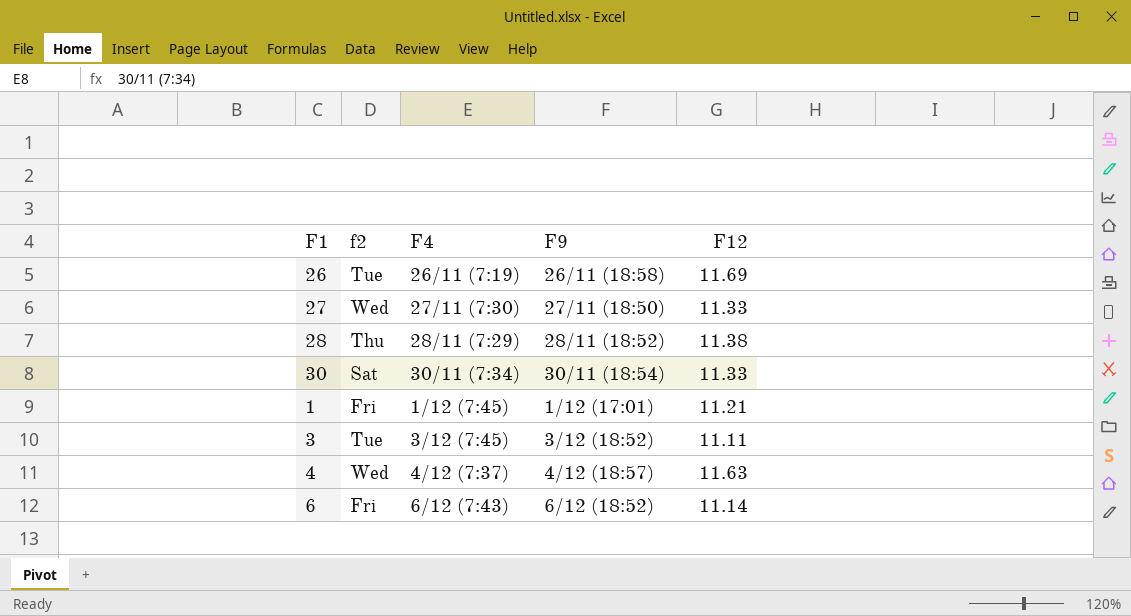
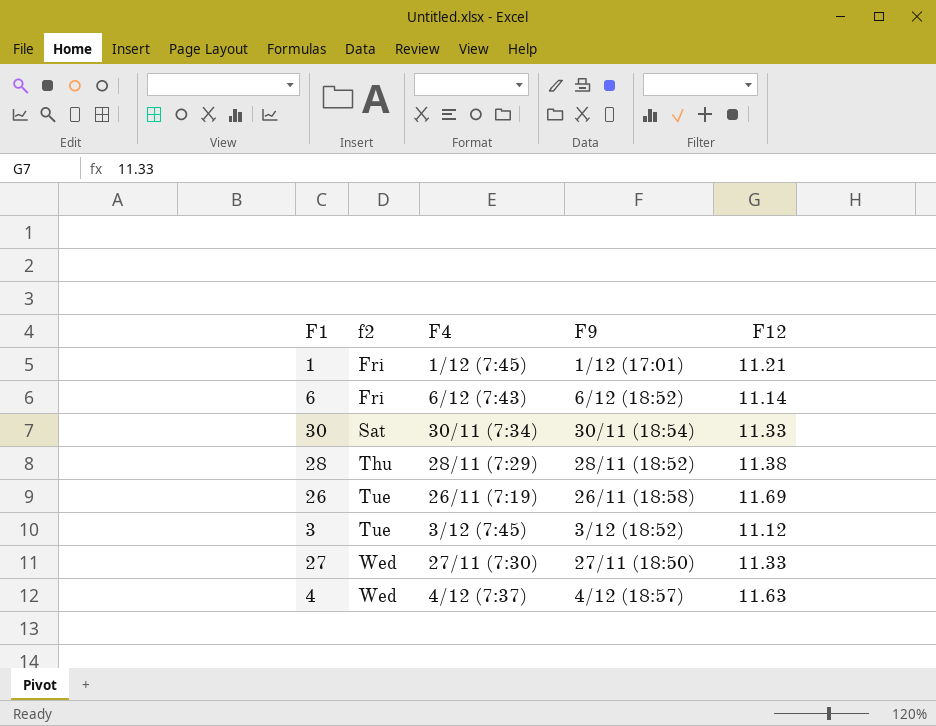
row order: none -> f2 ascending
3 | F12: 11.11 -> 11.12

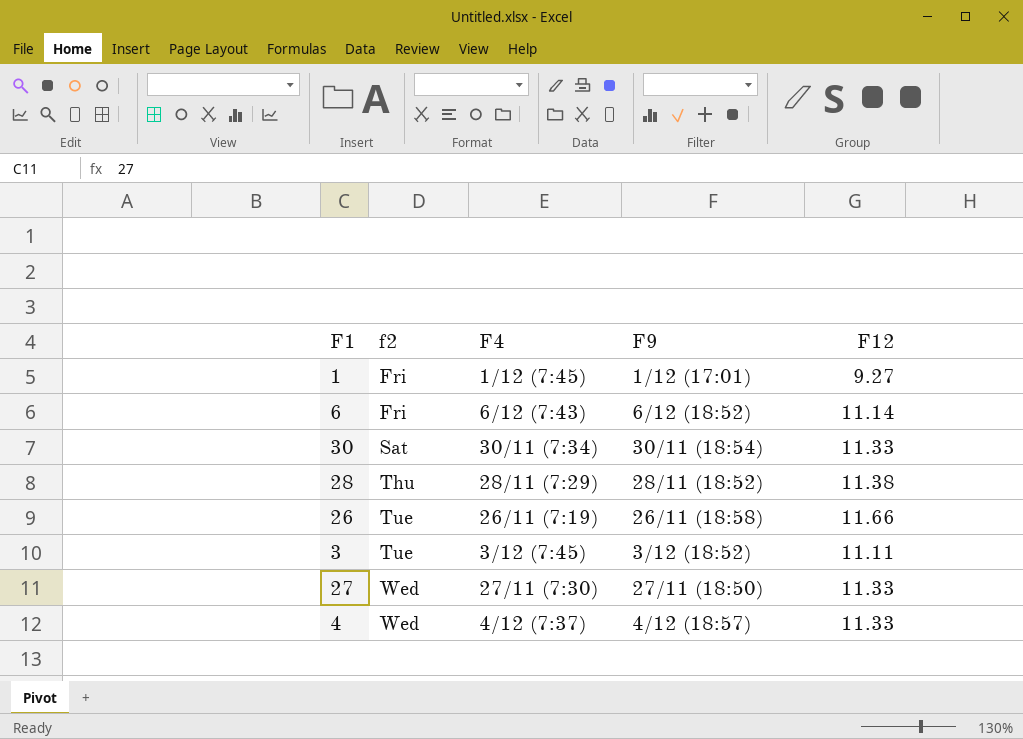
1 | F12: 11.21 -> 9.27
26 | F12: 11.69 -> 11.66
3 | F12: 11.12 -> 11.11
4 | F12: 11.63 -> 11.33

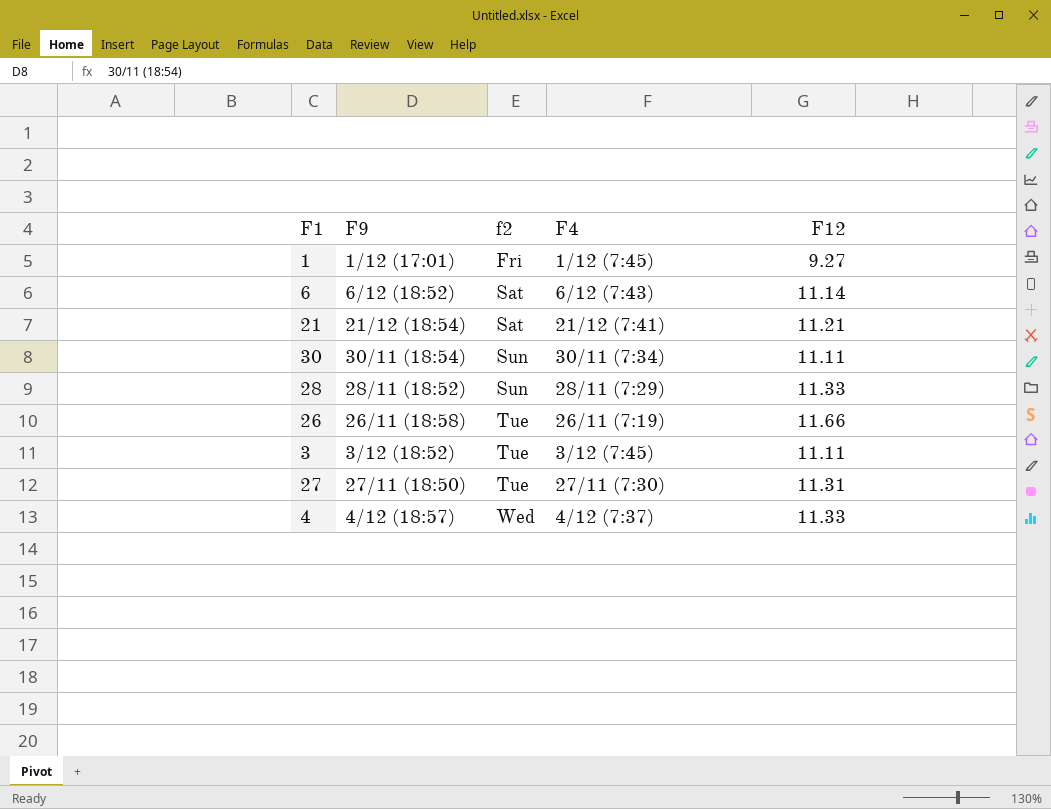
column F9 | position: 4 -> 2
6 | f2: Fri -> Sat
row 21: none -> 21/12 (18:54) | Sat | 21/12 (7:41) | 11.21
30 | f2: Sat -> Sun
30 | F12: 11.33 -> 11.11
28 | f2: Thu -> Sun
28 | F12: 11.38 -> 11.33
27 | f2: Wed -> Tue
27 | F12: 11.33 -> 11.31

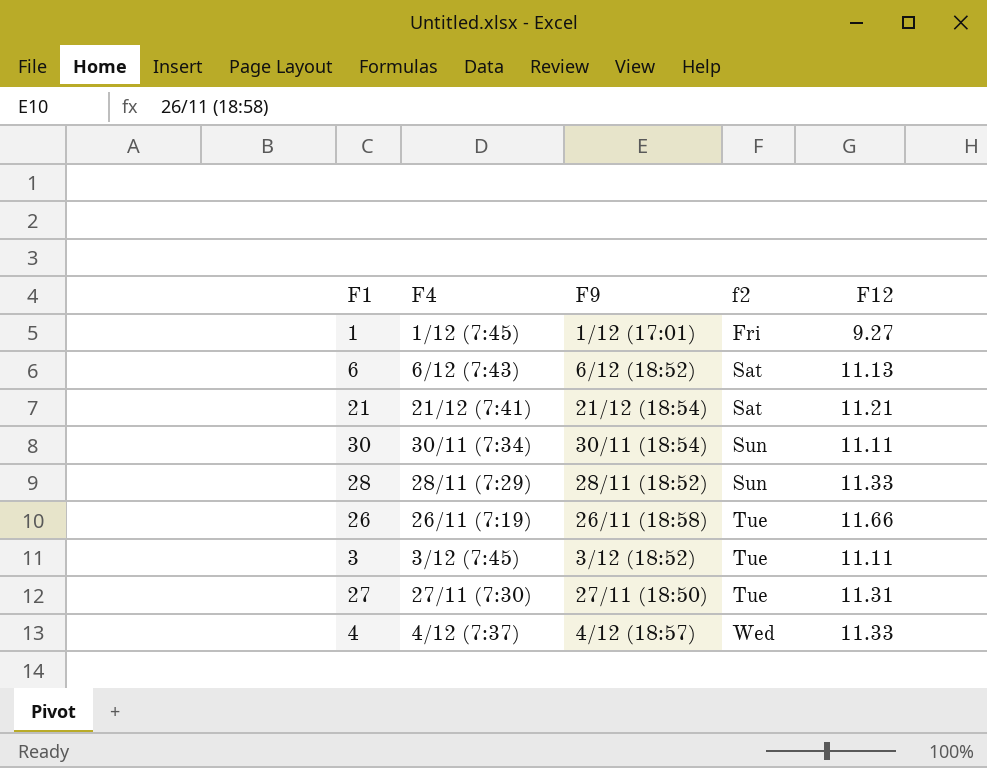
column F4 | position: 4 -> 2
6 | F12: 11.14 -> 11.13

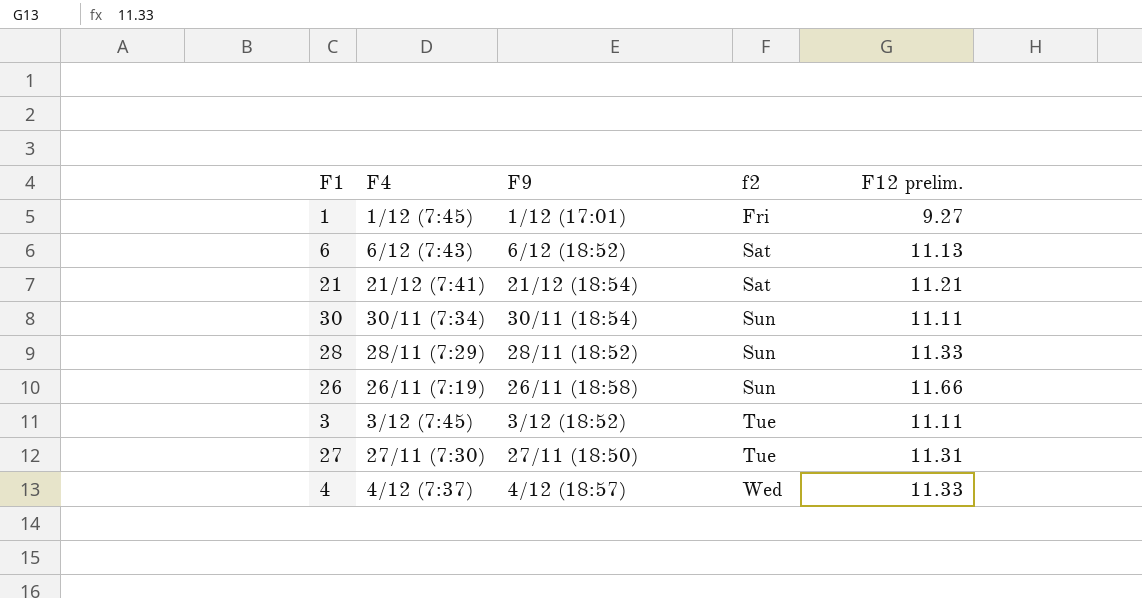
column name: F12 -> F12 prelim.
26 | f2: Tue -> Sun

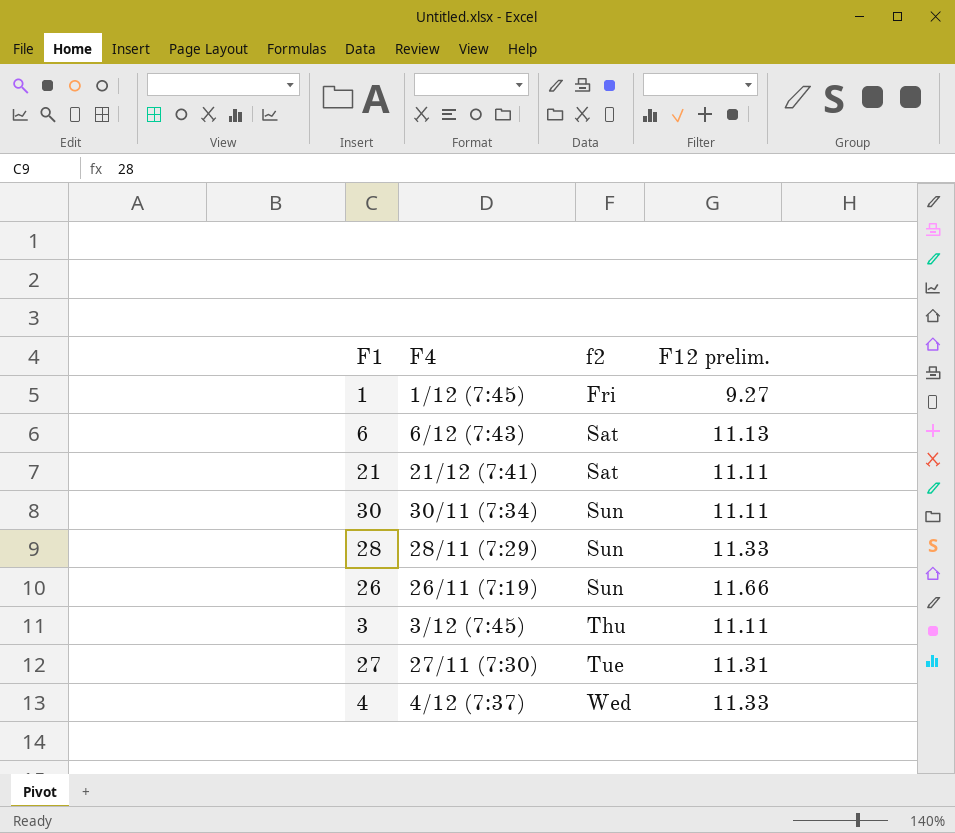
column F9 | position: 3 -> none
21 | F12 prelim.: 11.21 -> 11.11
3 | f2: Tue -> Thu

